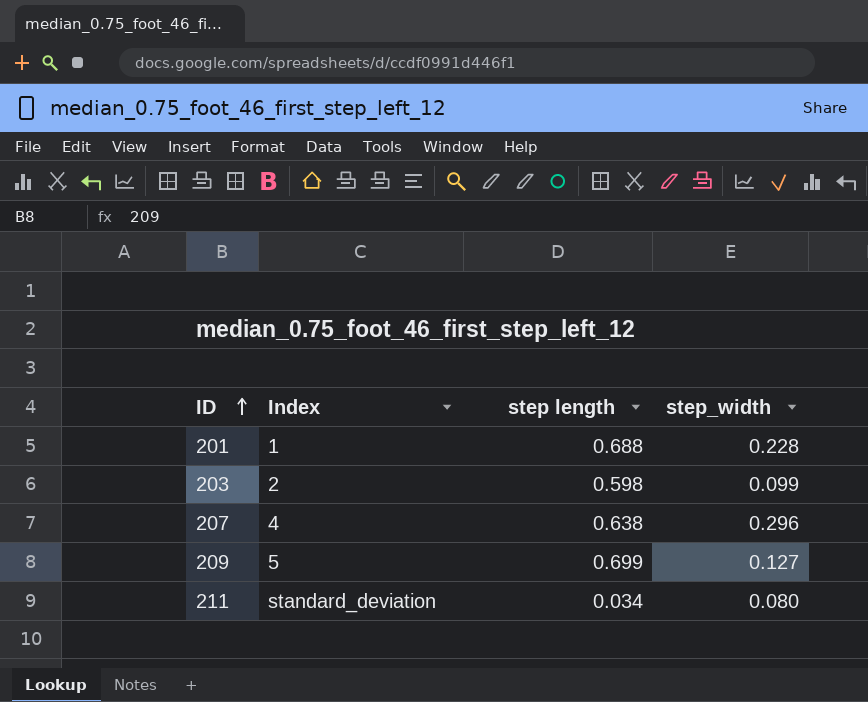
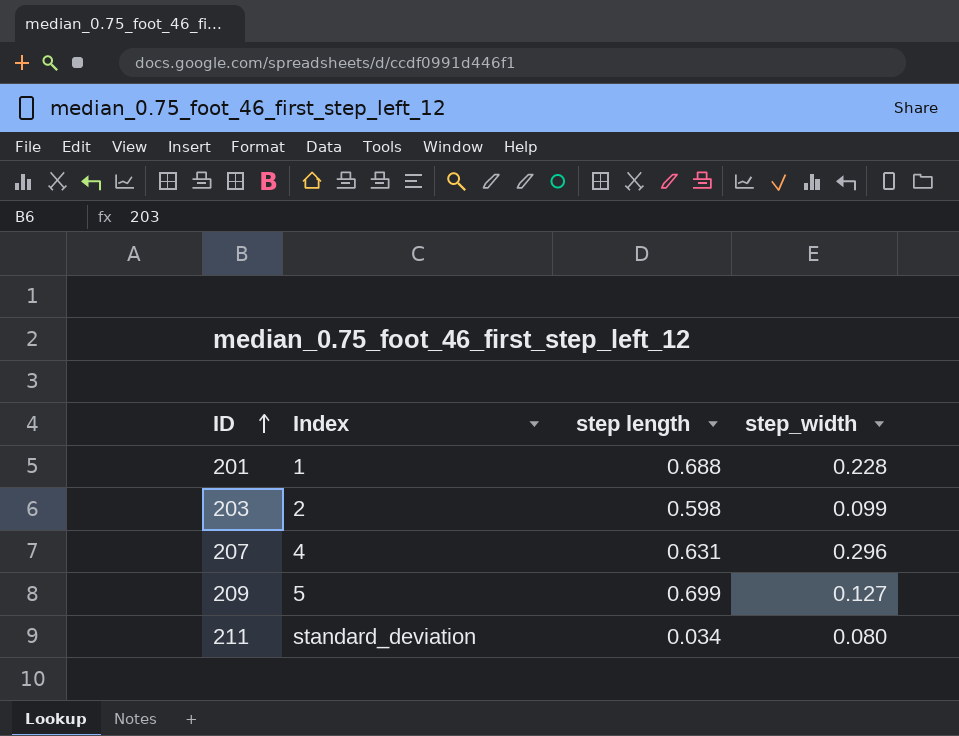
207 | step length: 0.638 -> 0.631

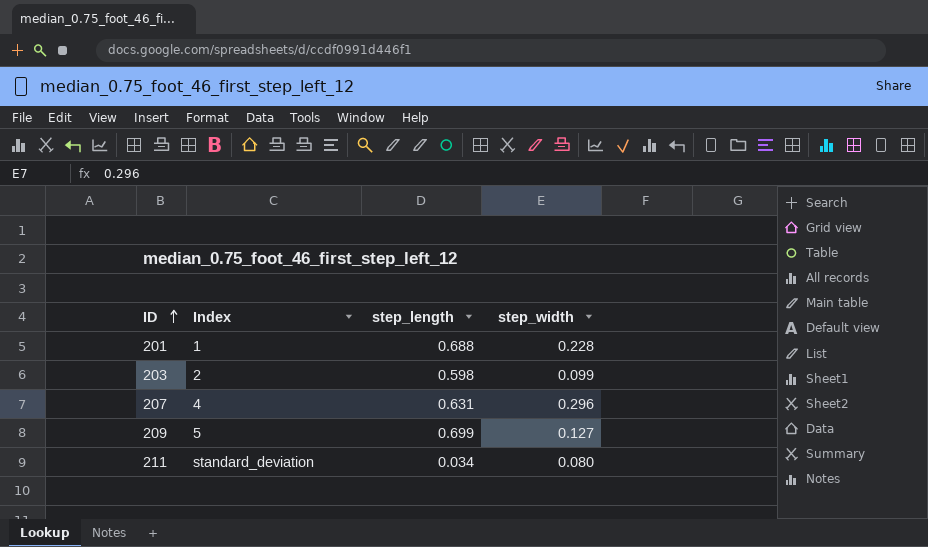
column name: step length -> step_length

